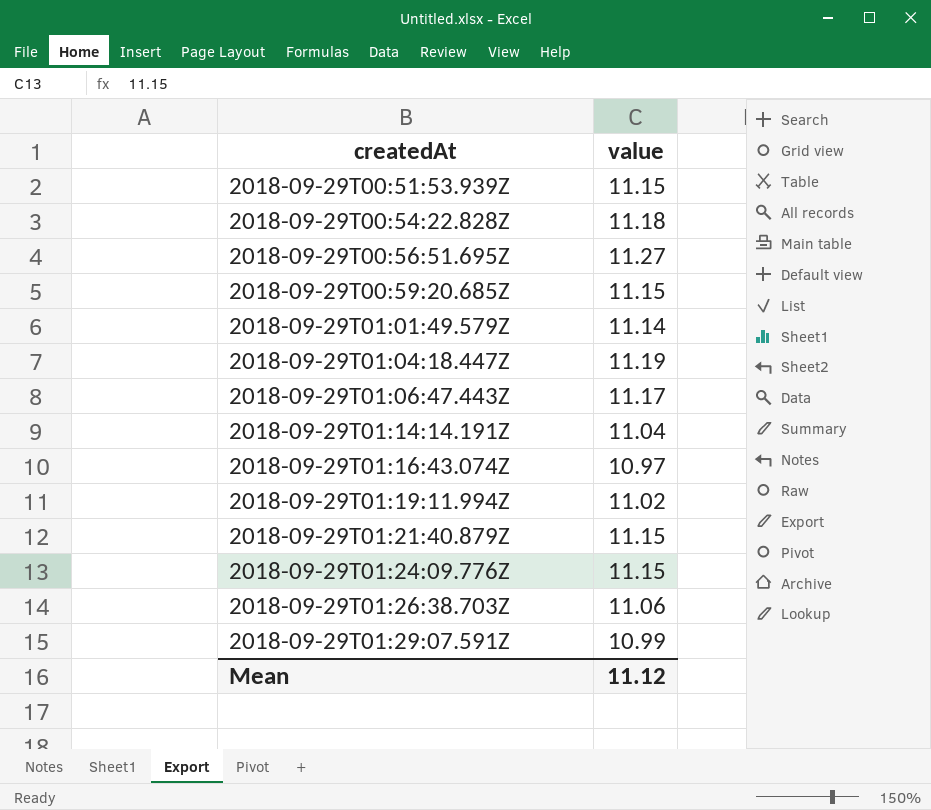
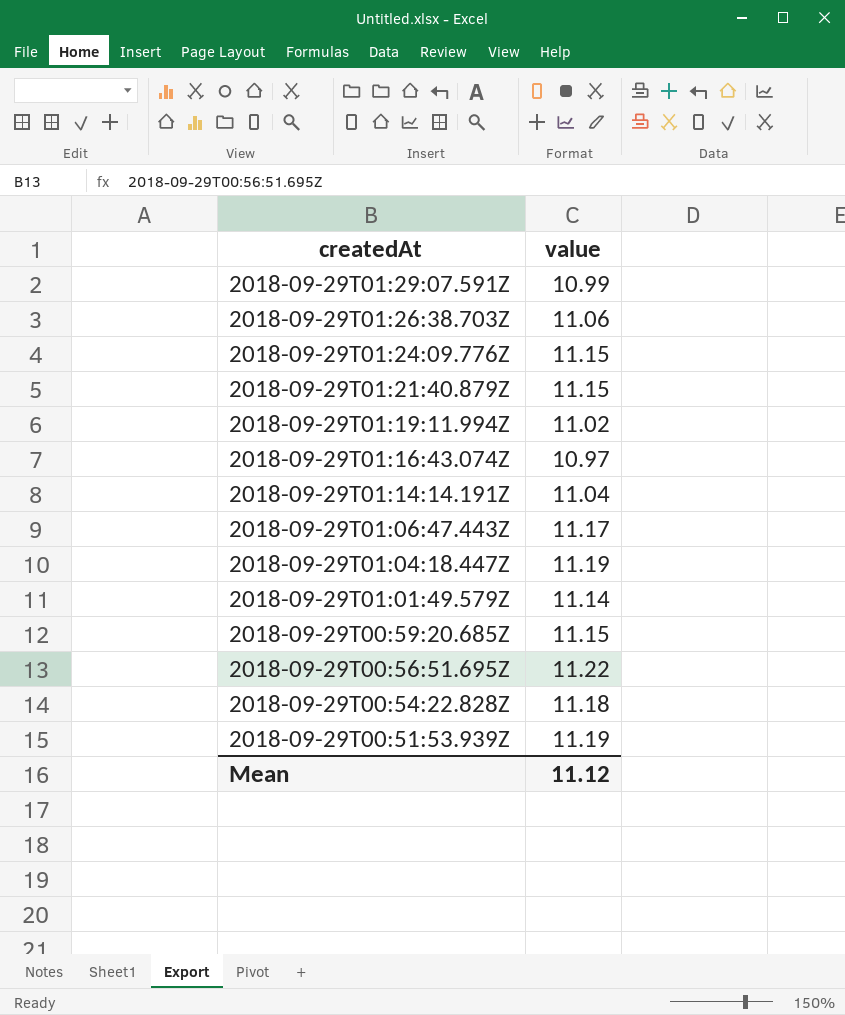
row order: createdAt ascending -> createdAt descending
2018-09-29T00:56:51.695Z | value: 11.27 -> 11.22
2018-09-29T00:51:53.939Z | value: 11.15 -> 11.19

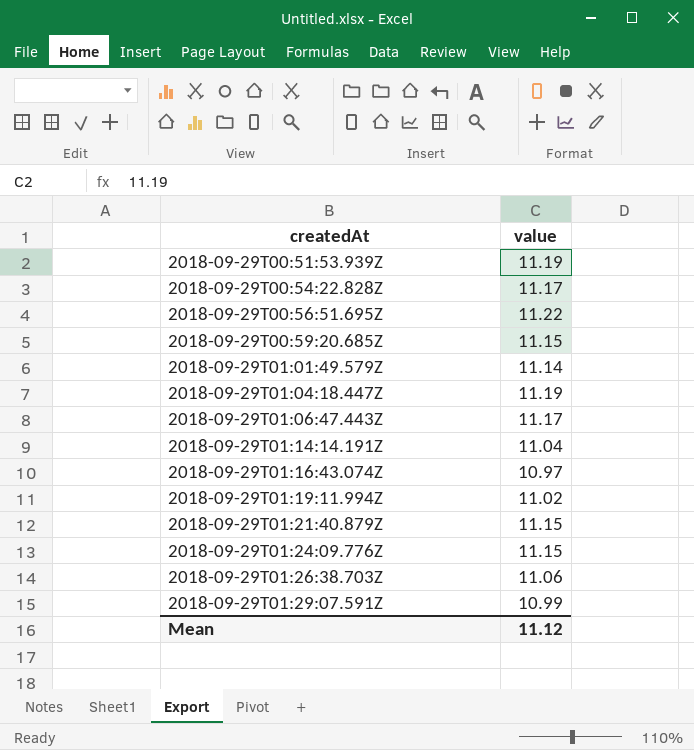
row order: createdAt descending -> createdAt ascending
2018-09-29T00:54:22.828Z | value: 11.18 -> 11.17

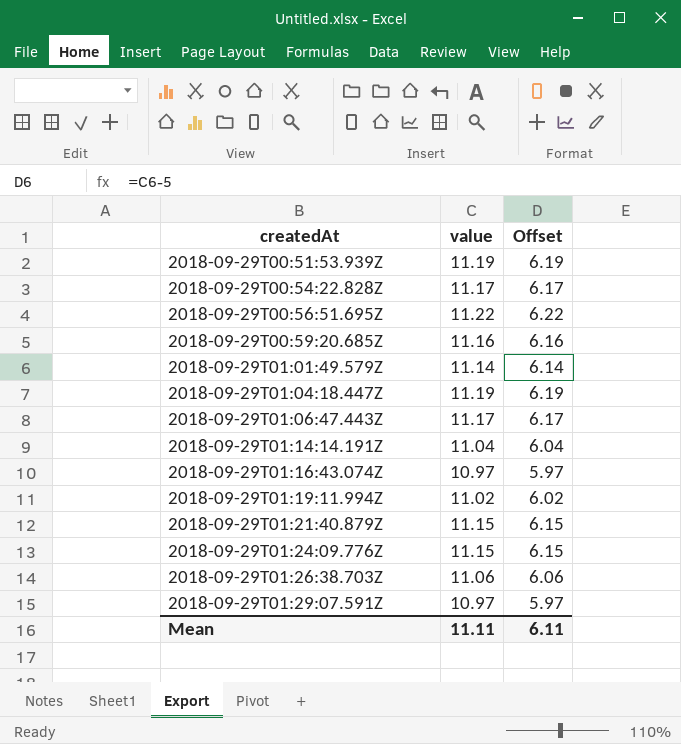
column Offset | formula: none -> [value] - 5
2018-09-29T00:59:20.685Z | value: 11.15 -> 11.16
2018-09-29T01:29:07.591Z | value: 10.99 -> 10.97
Mean | value: 11.12 -> 11.11

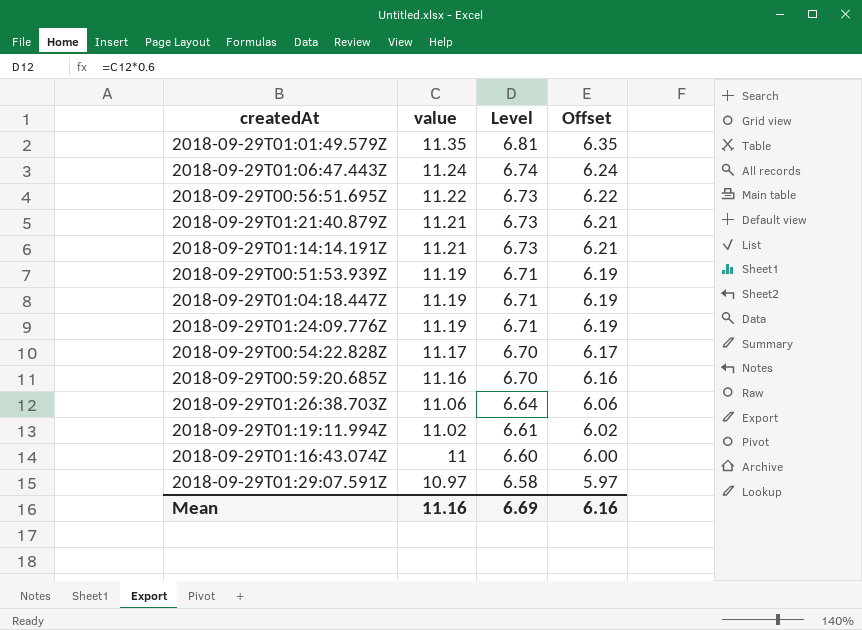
row order: createdAt ascending -> value descending
column Level | formula: none -> [value] * 0.6
2018-09-29T01:01:49.579Z | value: 11.14 -> 11.35
2018-09-29T01:01:49.579Z | Offset: 6.14 -> 6.35
2018-09-29T01:06:47.443Z | value: 11.17 -> 11.24
2018-09-29T01:06:47.443Z | Offset: 6.17 -> 6.24
2018-09-29T01:21:40.879Z | value: 11.15 -> 11.21
2018-09-29T01:21:40.879Z | Offset: 6.15 -> 6.21
2018-09-29T01:14:14.191Z | value: 11.04 -> 11.21
2018-09-29T01:14:14.191Z | Offset: 6.04 -> 6.21
2018-09-29T01:24:09.776Z | value: 11.15 -> 11.19
2018-09-29T01:24:09.776Z | Offset: 6.15 -> 6.19
2018-09-29T01:16:43.074Z | value: 10.97 -> 11
2018-09-29T01:16:43.074Z | Offset: 5.97 -> 6.00
Mean | value: 11.11 -> 11.16
Mean | Offset: 6.11 -> 6.16

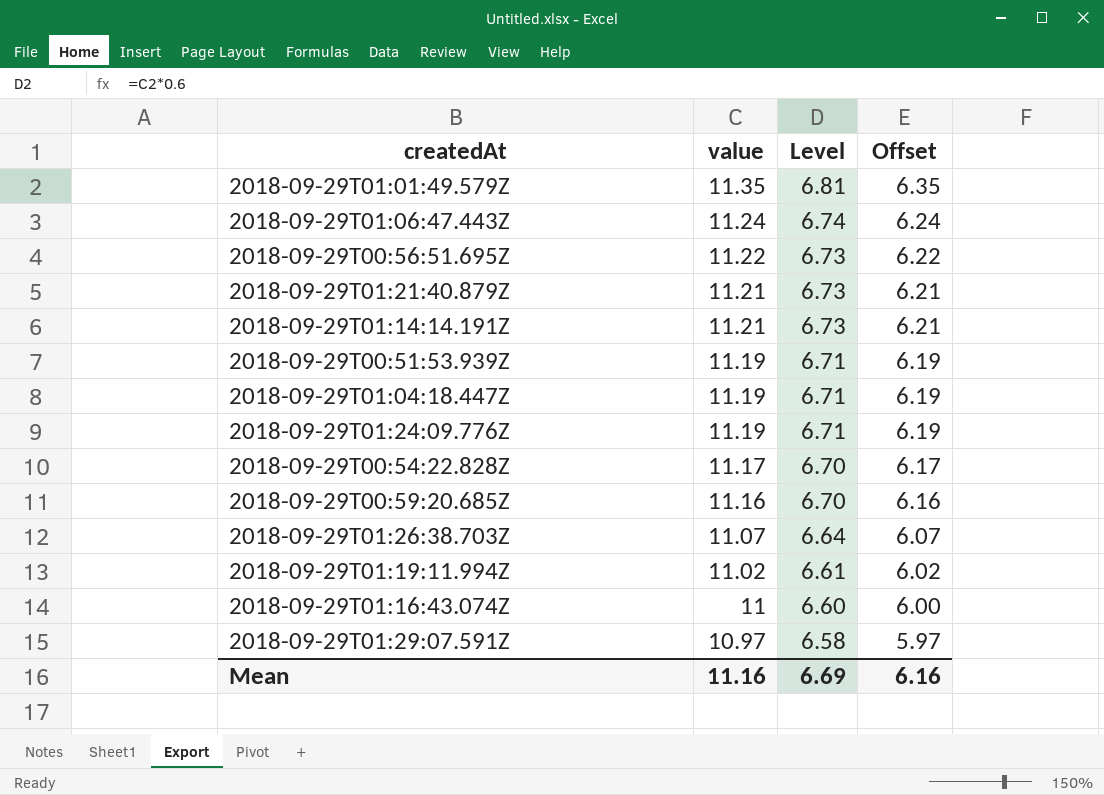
2018-09-29T01:26:38.703Z | value: 11.06 -> 11.07
2018-09-29T01:26:38.703Z | Offset: 6.06 -> 6.07

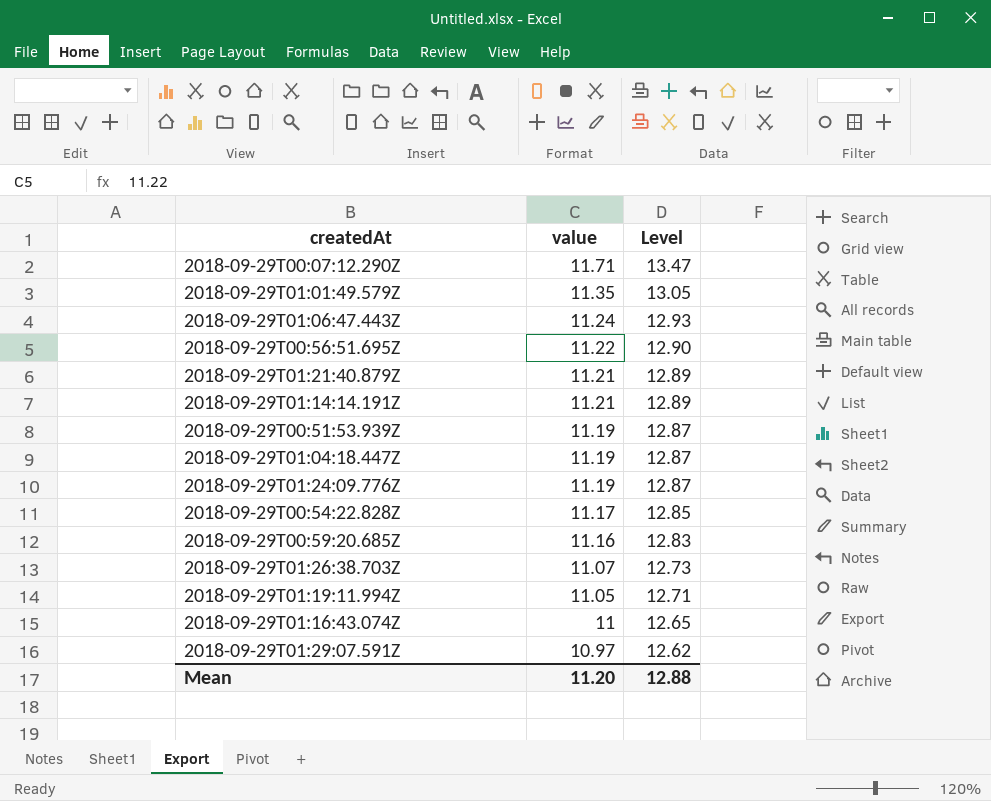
column Offset | formula: [value] - 5 -> none
column Level | formula: [value] * 0.6 -> [value] * 1.15
row 2018-09-29T00:07:12.290Z: none -> 11.71 | 13.47
2018-09-29T01:19:11.994Z | value: 11.02 -> 11.05
Mean | value: 11.16 -> 11.20
Mean | Level: 6.69 -> 12.88

